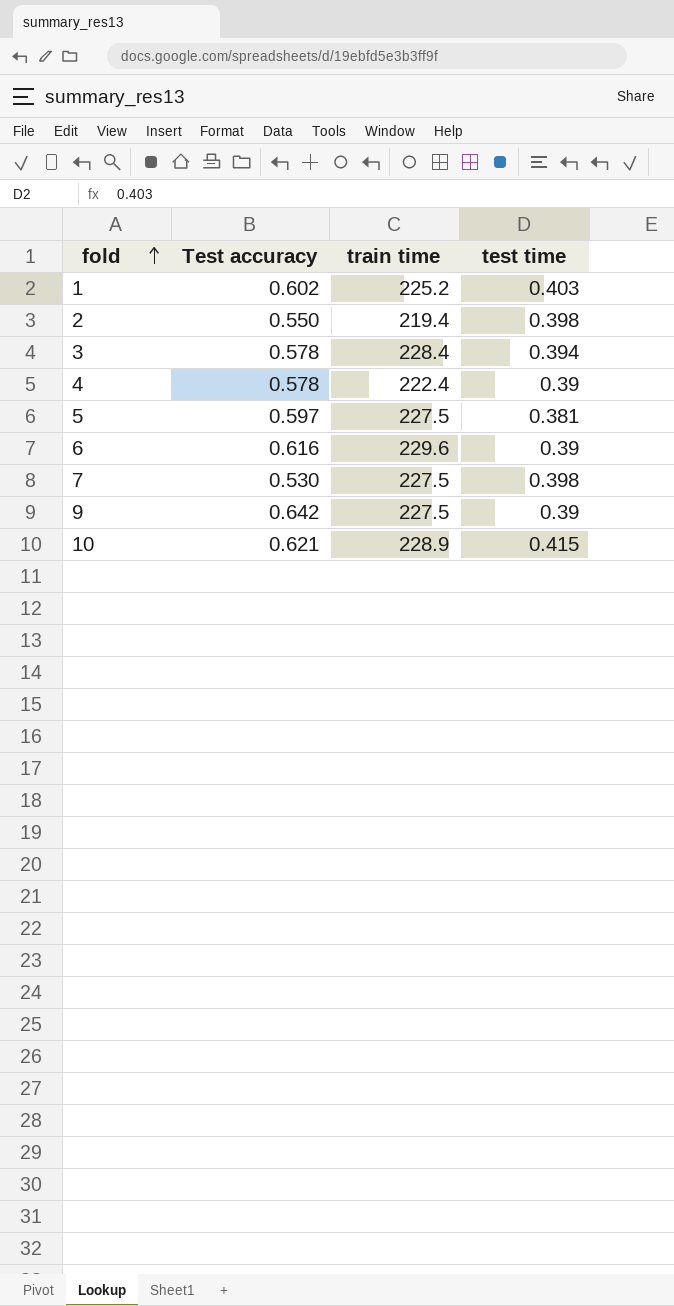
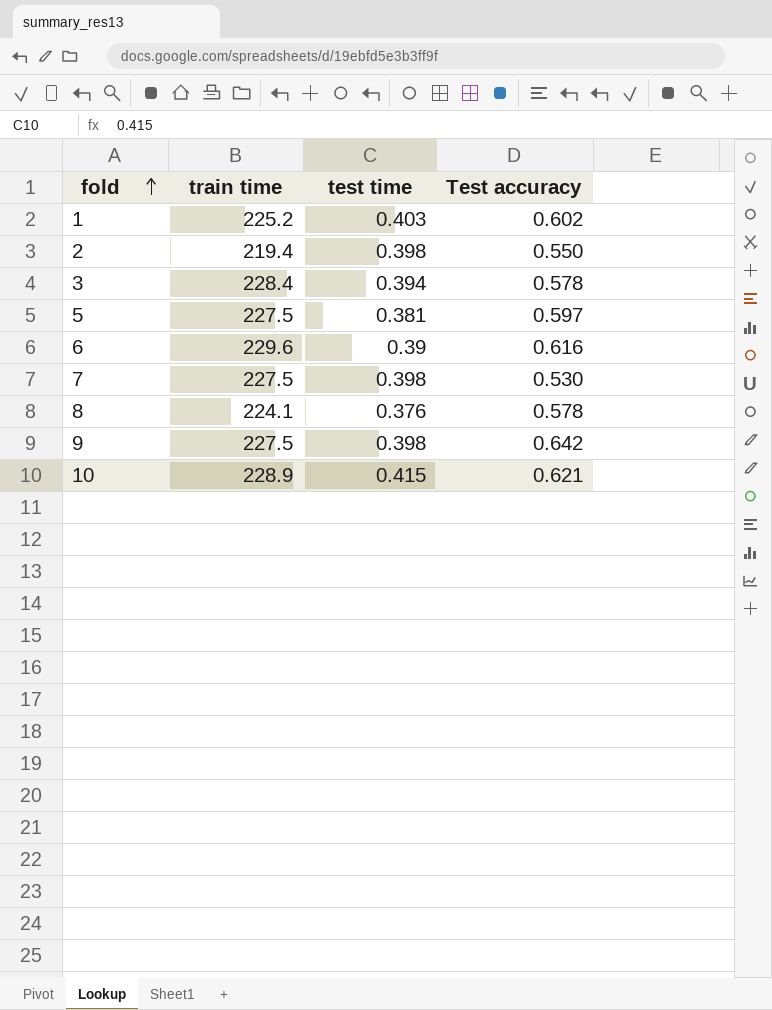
column Test accuracy | position: 2 -> 4
row 4: 0.578 | 222.4 | 0.39 -> none
row 8: none -> 224.1 | 0.376 | 0.578
9 | test time: 0.39 -> 0.398

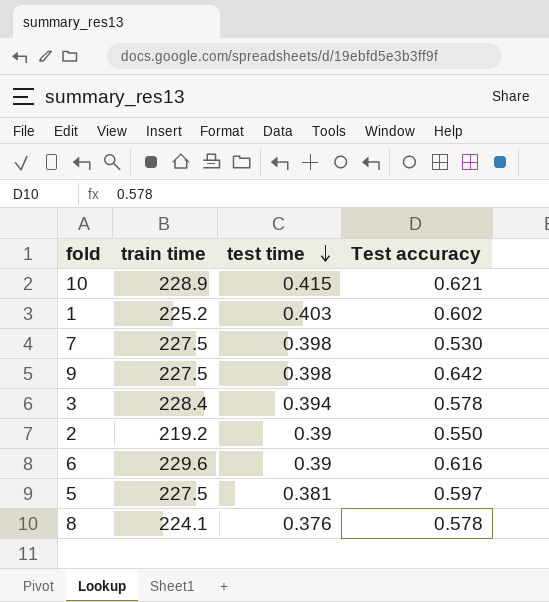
row order: fold ascending -> test time descending
2 | train time: 219.4 -> 219.2
2 | test time: 0.398 -> 0.39

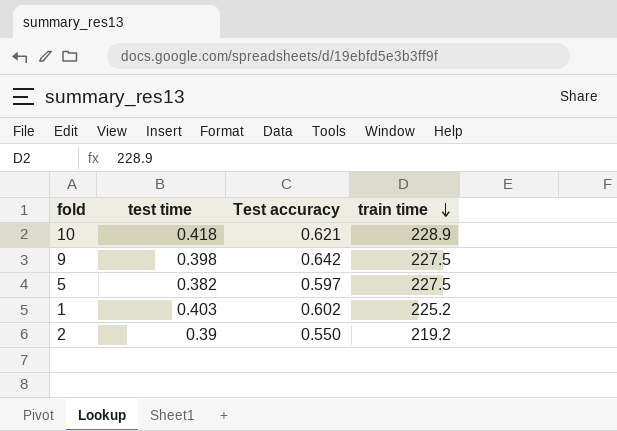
row order: test time descending -> train time descending
column train time | position: 2 -> 4
row 7: 227.5 | 0.398 | 0.530 -> none
row 3: 228.4 | 0.394 | 0.578 -> none
row 6: 229.6 | 0.39 | 0.616 -> none
row 8: 224.1 | 0.376 | 0.578 -> none
10 | test time: 0.415 -> 0.418
5 | test time: 0.381 -> 0.382

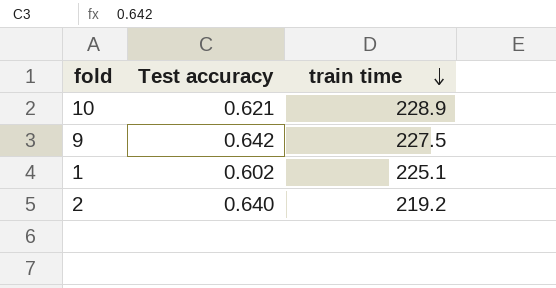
column test time | position: 2 -> none
row 5: 0.382 | 0.597 | 227.5 -> none
1 | train time: 225.2 -> 225.1
2 | Test accuracy: 0.550 -> 0.640

